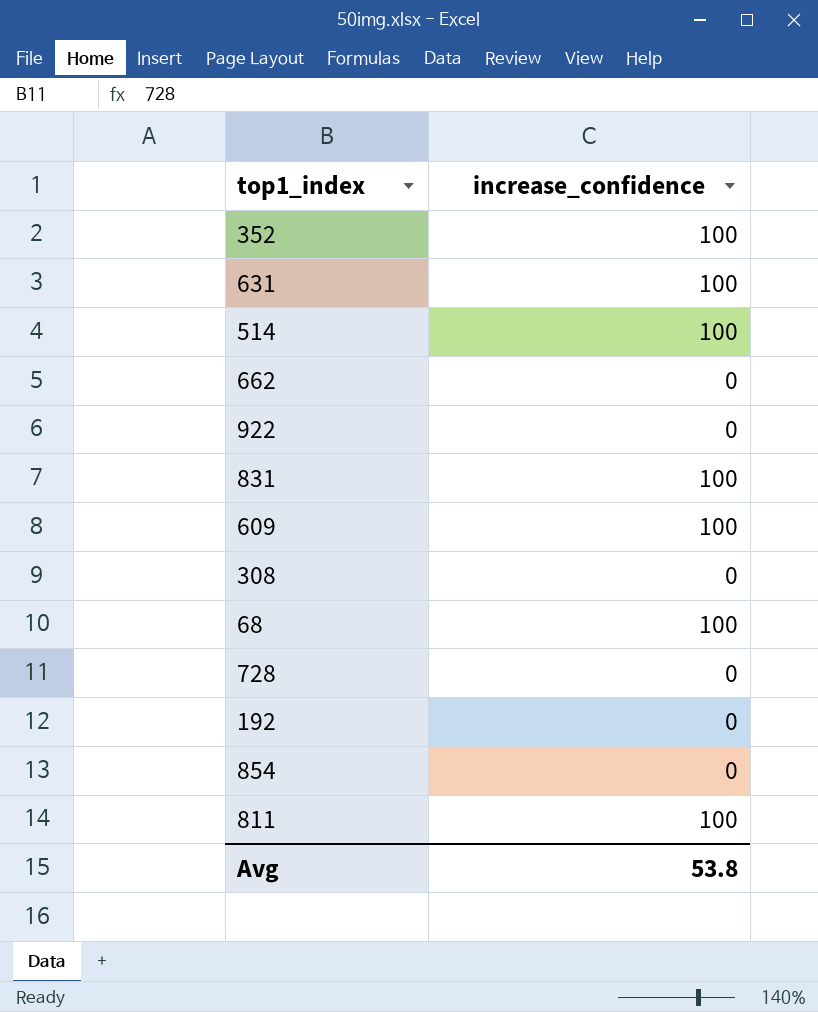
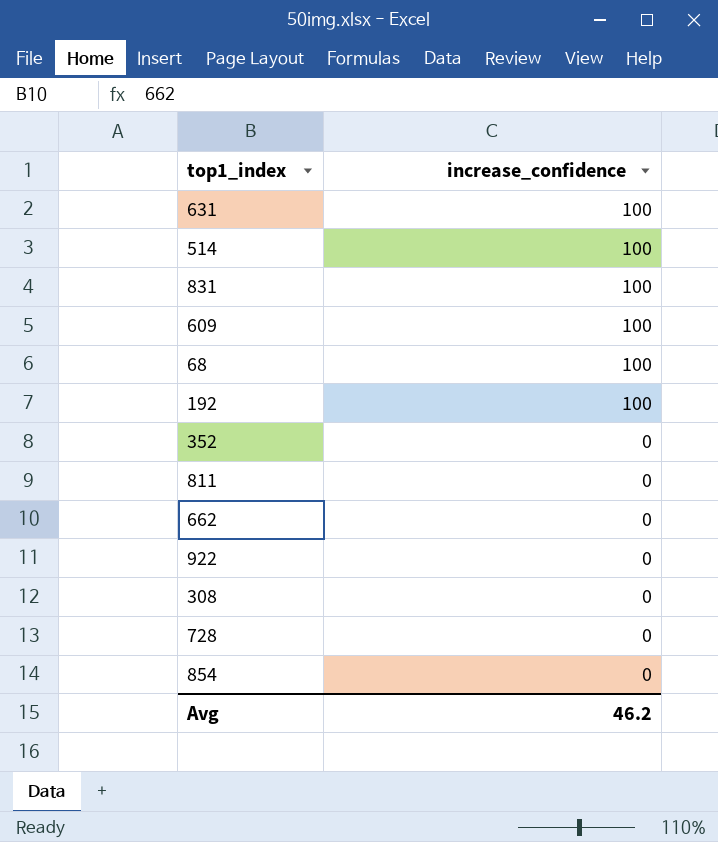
row order: none -> increase_confidence descending
192 | increase_confidence: 0 -> 100
352 | increase_confidence: 100 -> 0
811 | increase_confidence: 100 -> 0
Avg | increase_confidence: 53.8 -> 46.2

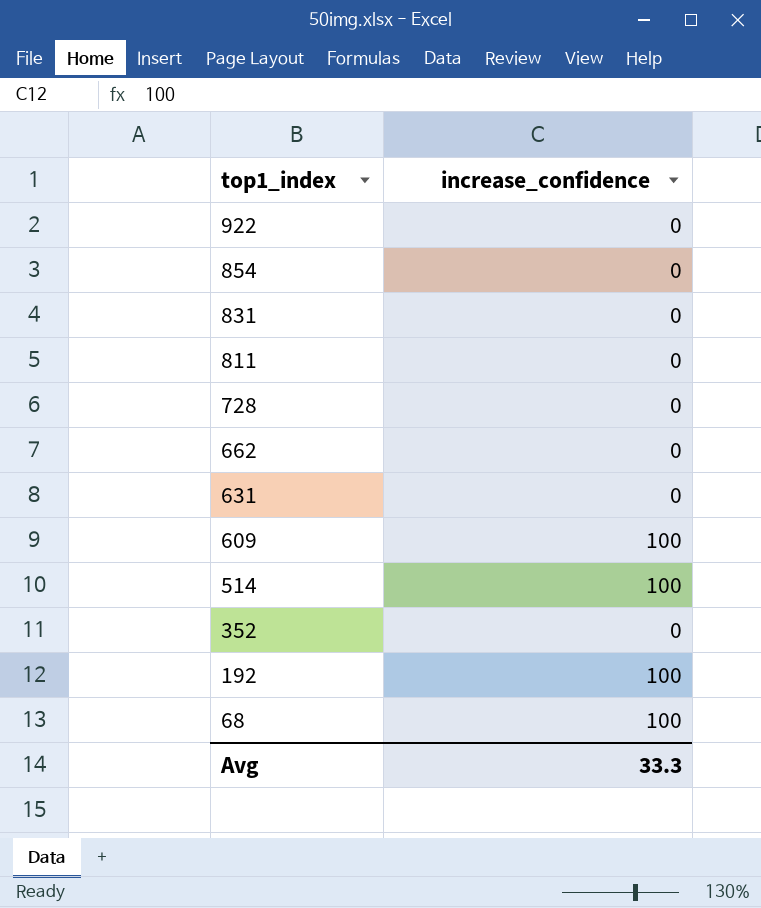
row order: increase_confidence descending -> top1_index descending
row 308: 0 -> none
831 | increase_confidence: 100 -> 0
631 | increase_confidence: 100 -> 0
Avg | increase_confidence: 46.2 -> 33.3

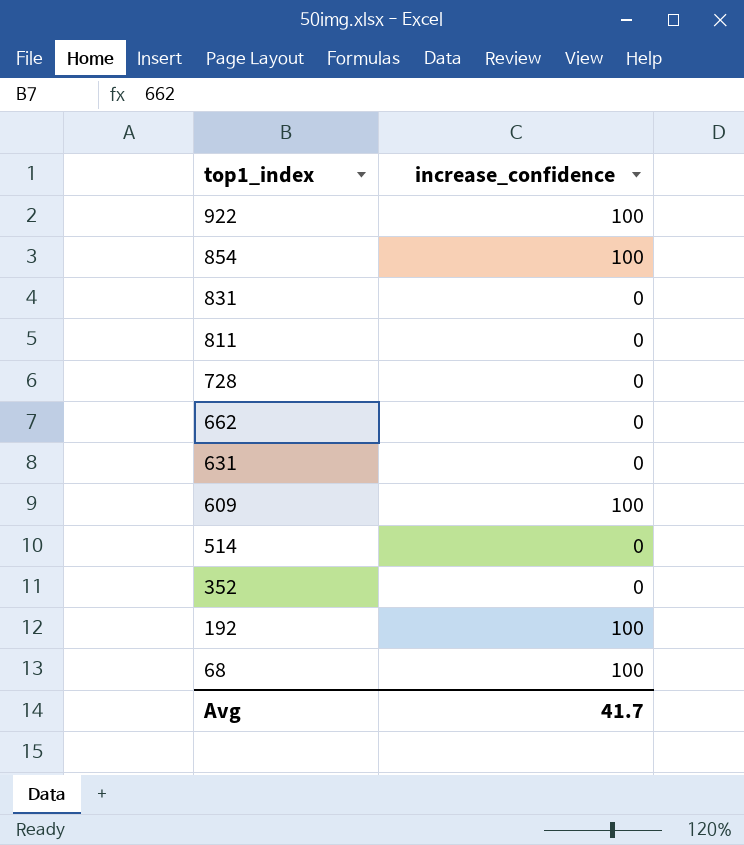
922 | increase_confidence: 0 -> 100
854 | increase_confidence: 0 -> 100
514 | increase_confidence: 100 -> 0
Avg | increase_confidence: 33.3 -> 41.7

